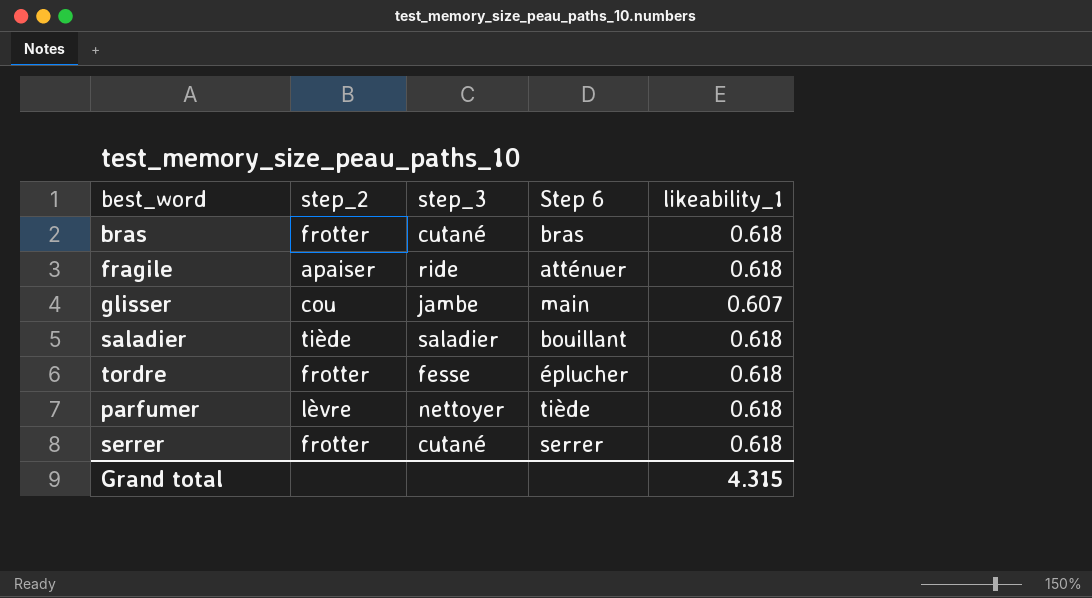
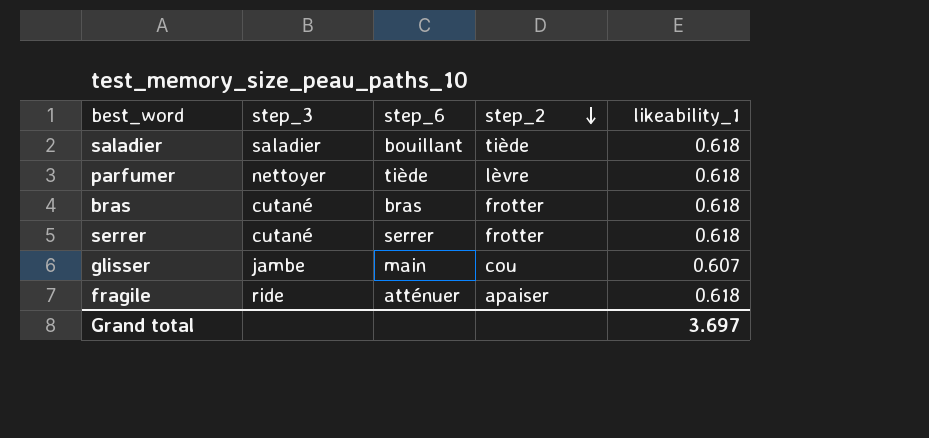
row order: none -> step_2 descending
column name: Step 6 -> step_6
column step_2 | position: 2 -> 4
row tordre: frotter | fesse | éplucher | 0.618 -> none
Grand total | likeability_1: 4.315 -> 3.697

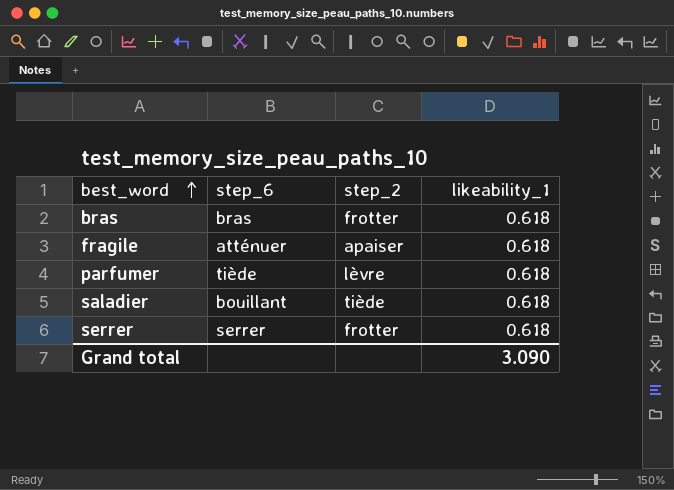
row order: step_2 descending -> best_word ascending
column step_3 | position: 2 -> none
row glisser: jambe | main | cou | 0.607 -> none
Grand total | likeability_1: 3.697 -> 3.090

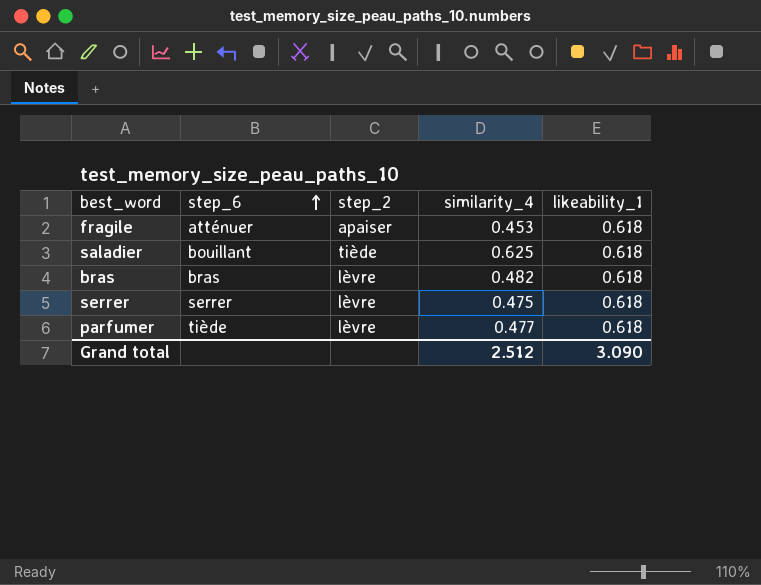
row order: best_word ascending -> step_6 ascending
column similarity_4 | position: none -> 4
bras | step_2: frotter -> lèvre
serrer | step_2: frotter -> lèvre

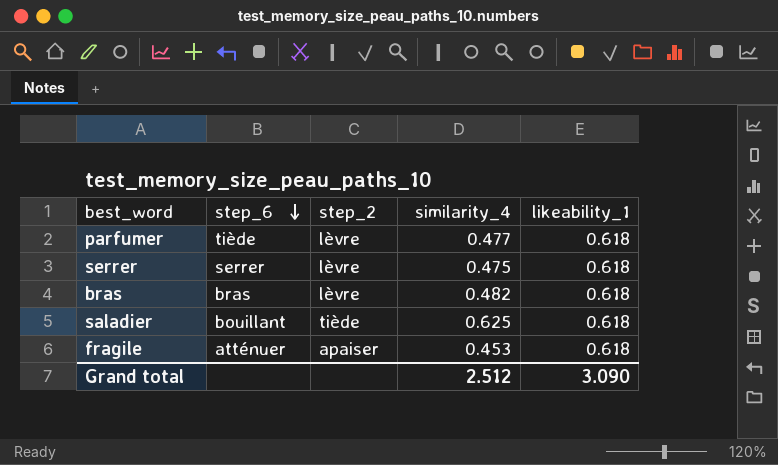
row order: step_6 ascending -> step_6 descending

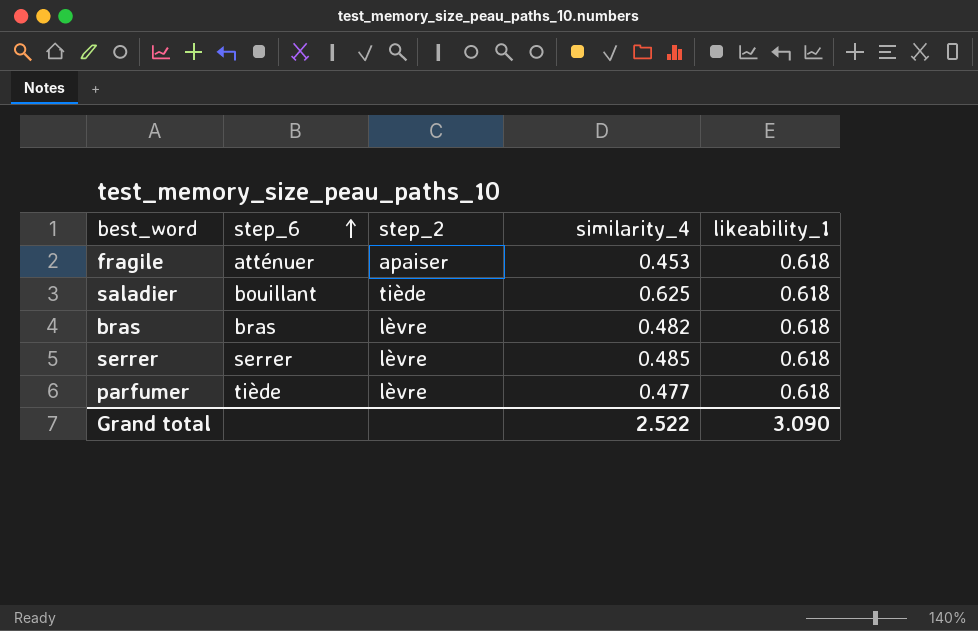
row order: step_6 descending -> step_6 ascending
serrer | similarity_4: 0.475 -> 0.485
Grand total | similarity_4: 2.512 -> 2.522

